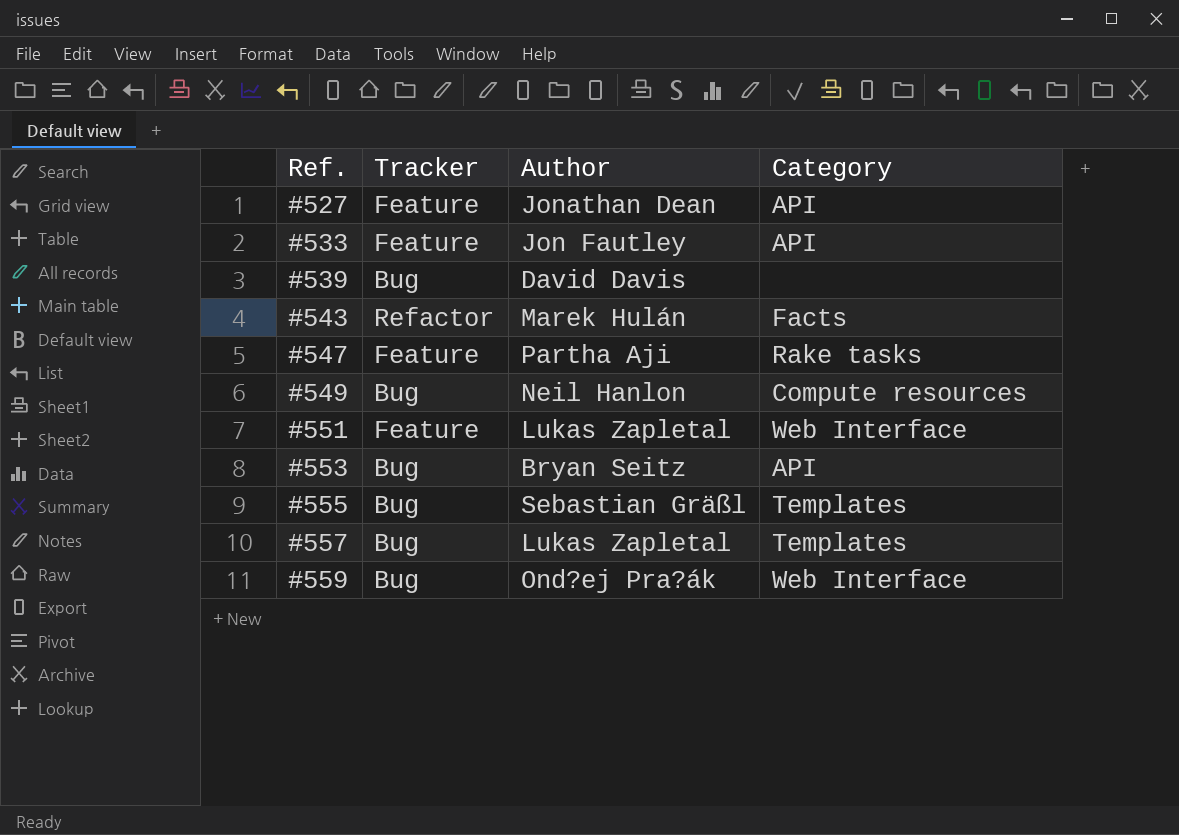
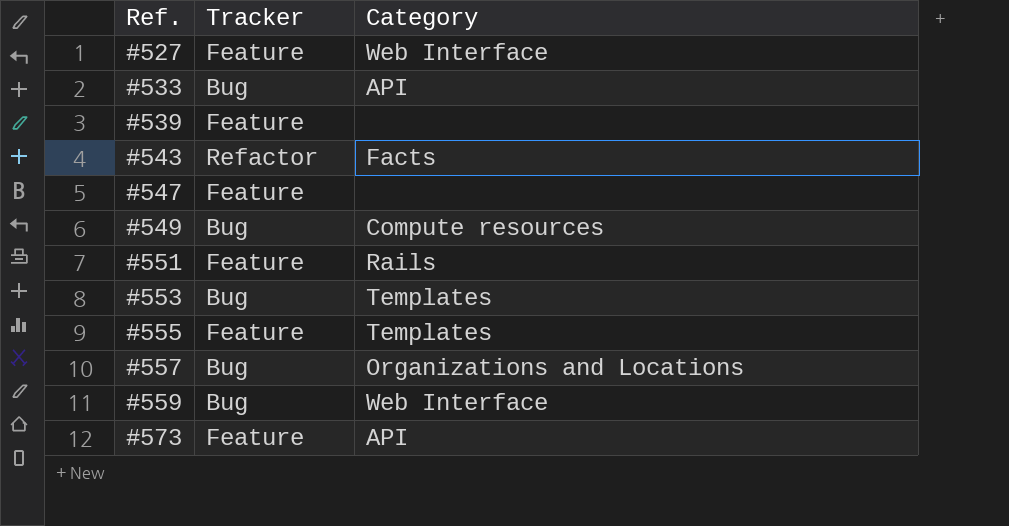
column Author | position: 3 -> none
#527 | Category: API -> Web Interface
#533 | Tracker: Feature -> Bug
#539 | Tracker: Bug -> Feature
#547 | Category: Rake tasks -> none
#551 | Category: Web Interface -> Rails
#553 | Category: API -> Templates
#555 | Tracker: Bug -> Feature
#557 | Category: Templates -> Organizations and Locations
row #573: none -> Feature | API

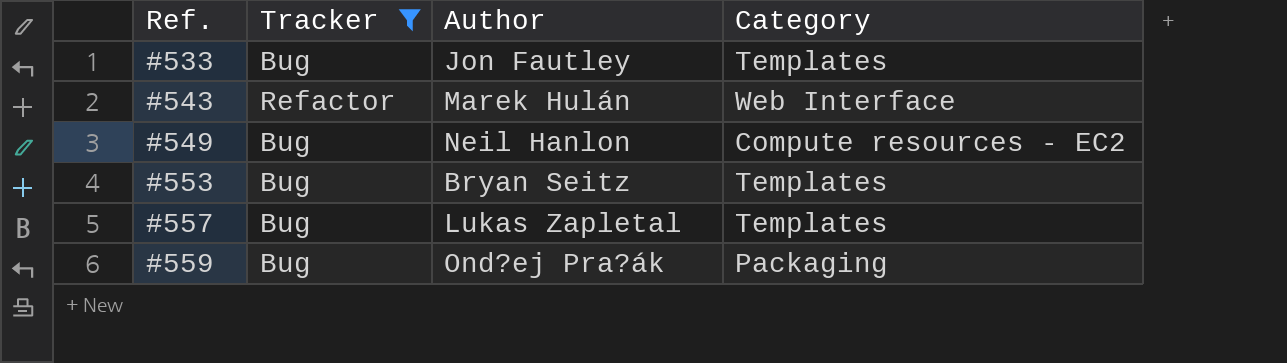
filter: none -> Tracker != Feature
column Author | position: none -> 3
#533 | Category: API -> Templates
#543 | Category: Facts -> Web Interface
#549 | Category: Compute resources -> Compute resources - EC2
#557 | Category: Organizations and Locations -> Templates
#559 | Category: Web Interface -> Packaging

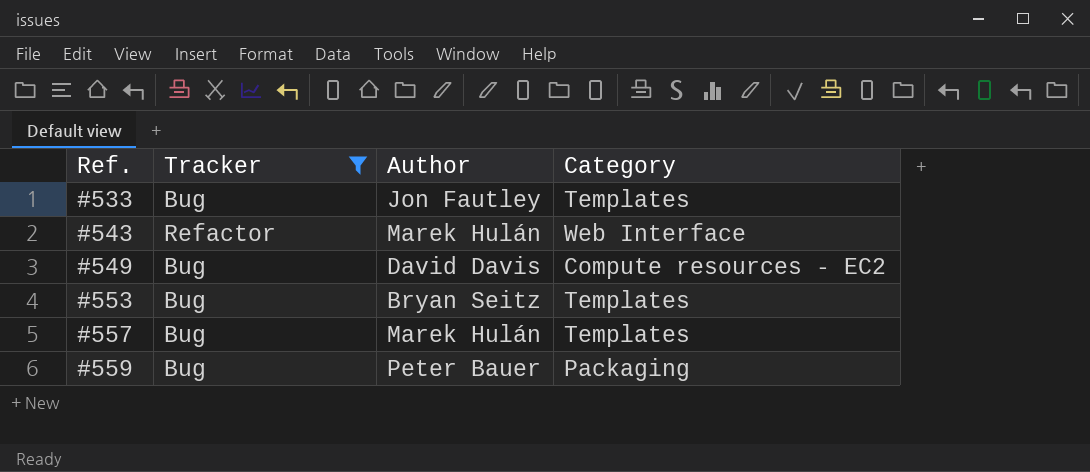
#549 | Author: Neil Hanlon -> David Davis
#557 | Author: Lukas Zapletal -> Marek Hulán
#559 | Author: Ond?ej Pra?ák -> Peter Bauer

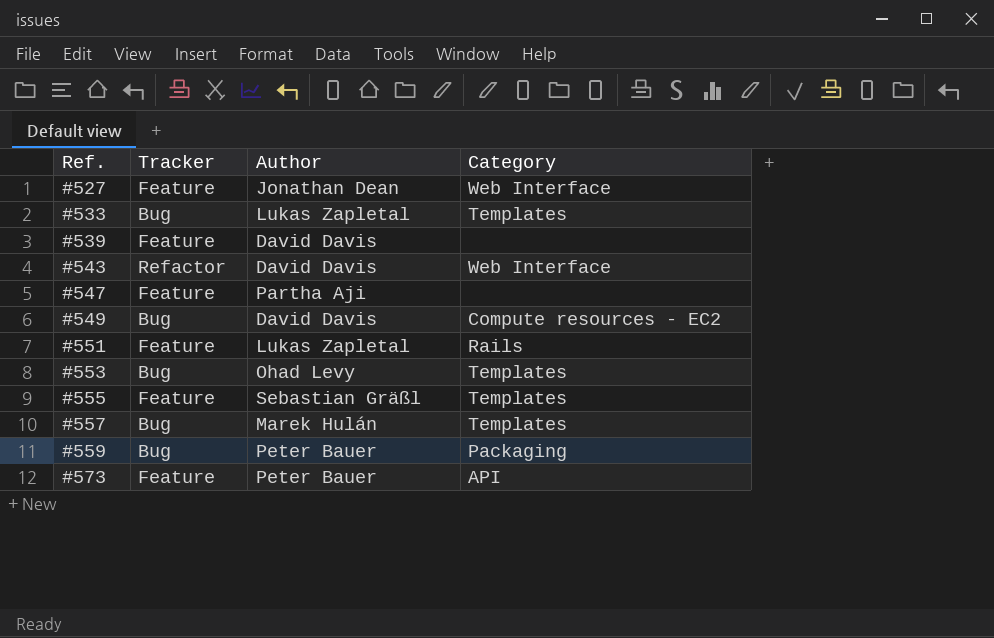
filter: Tracker != Feature -> none
#533 | Author: Jon Fautley -> Lukas Zapletal
#543 | Author: Marek Hulán -> David Davis
#553 | Author: Bryan Seitz -> Ohad Levy

